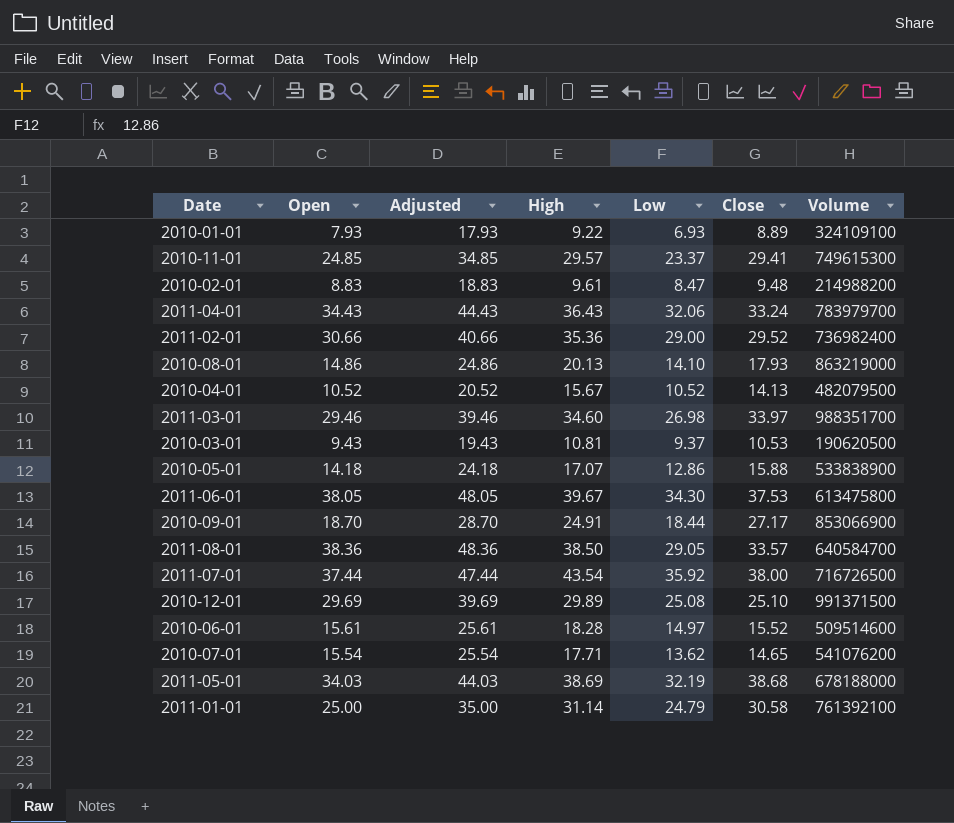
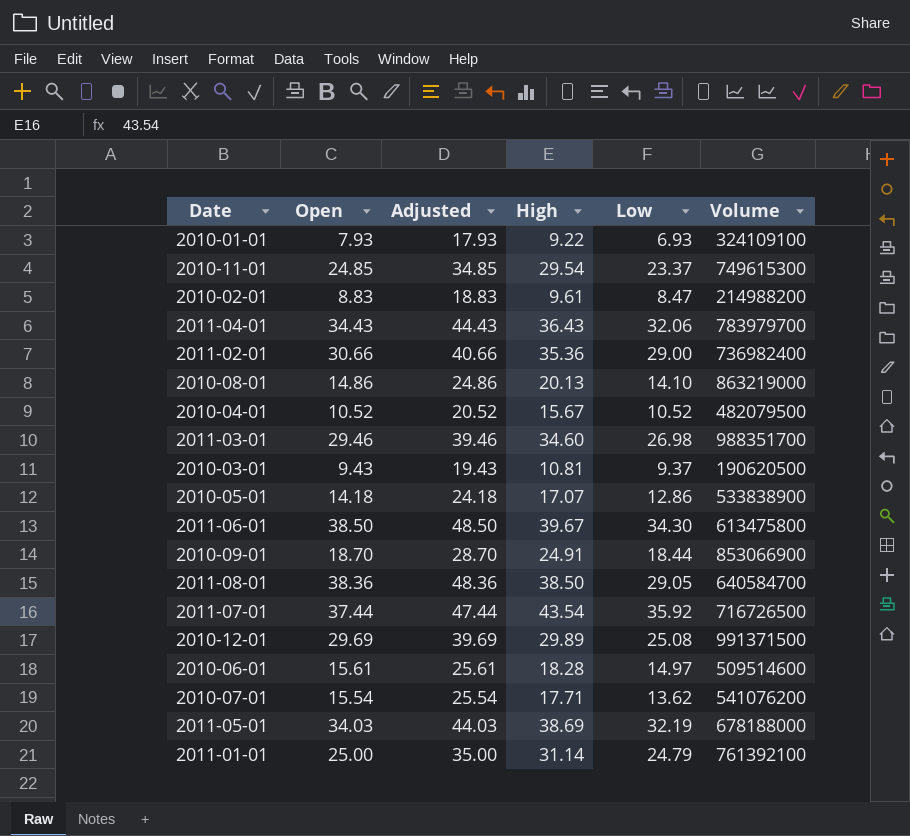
column Close | position: 6 -> none
2010-11-01 | High: 29.57 -> 29.54
2011-06-01 | Open: 38.05 -> 38.50
2011-06-01 | Adjusted: 48.05 -> 48.50

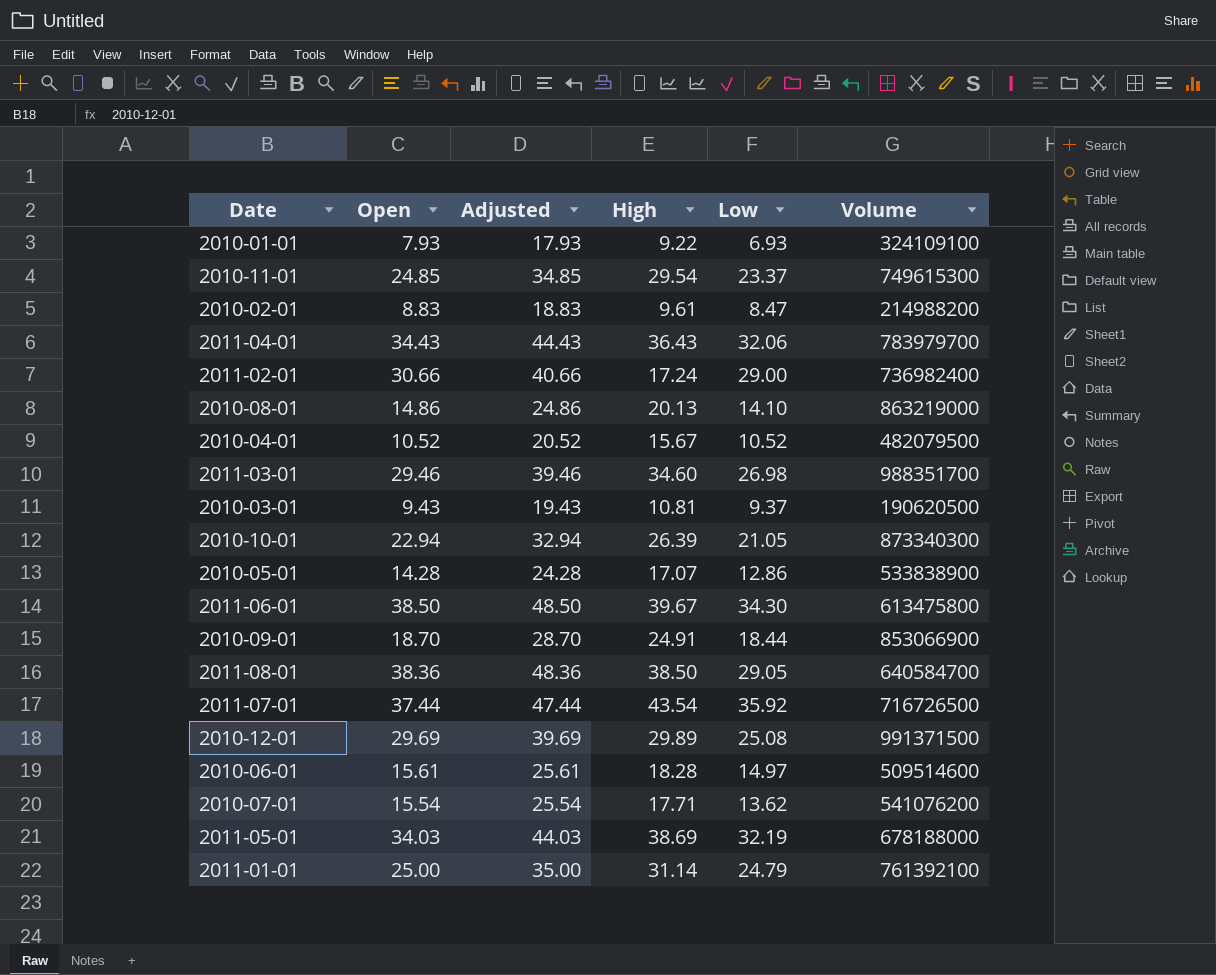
2011-02-01 | High: 35.36 -> 17.24
row 2010-10-01: none -> 22.94 | 32.94 | 26.39 | 21.05 | 873340300
2010-05-01 | Open: 14.18 -> 14.28
2010-05-01 | Adjusted: 24.18 -> 24.28

